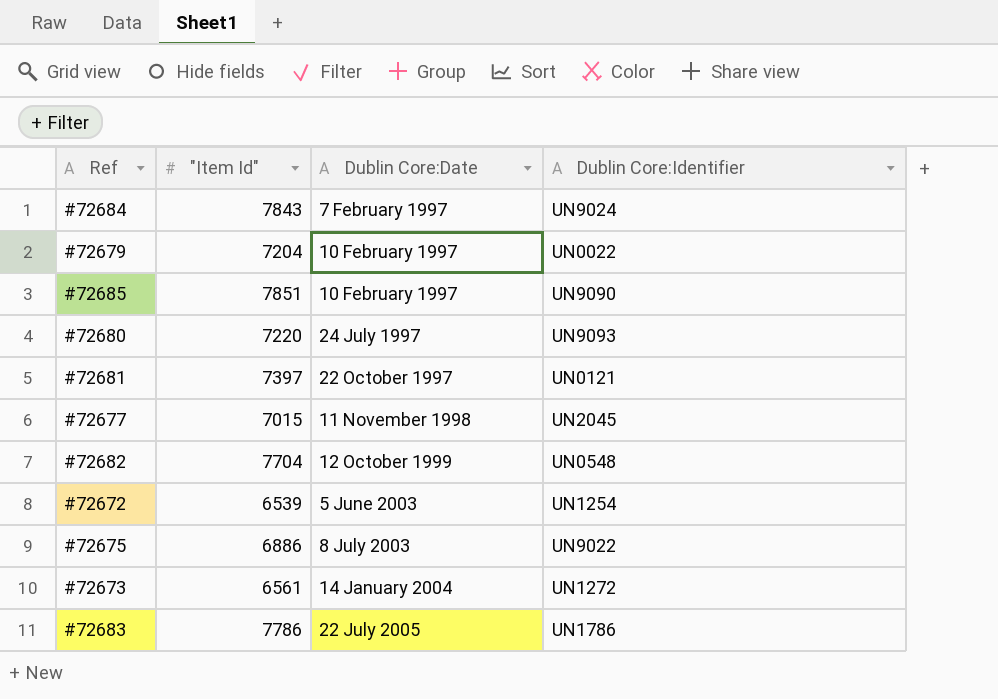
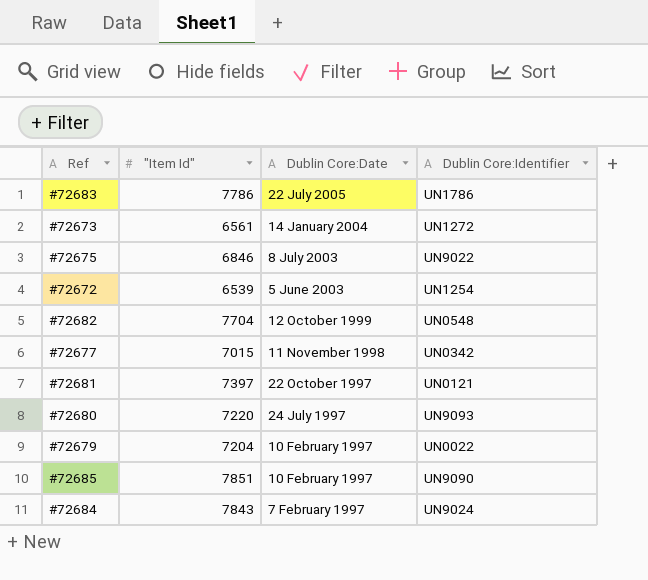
row order: Dublin Core:Date ascending -> Dublin Core:Date descending
#72675 | "Item Id": 6886 -> 6846
#72677 | Dublin Core:Identifier: UN2045 -> UN0342

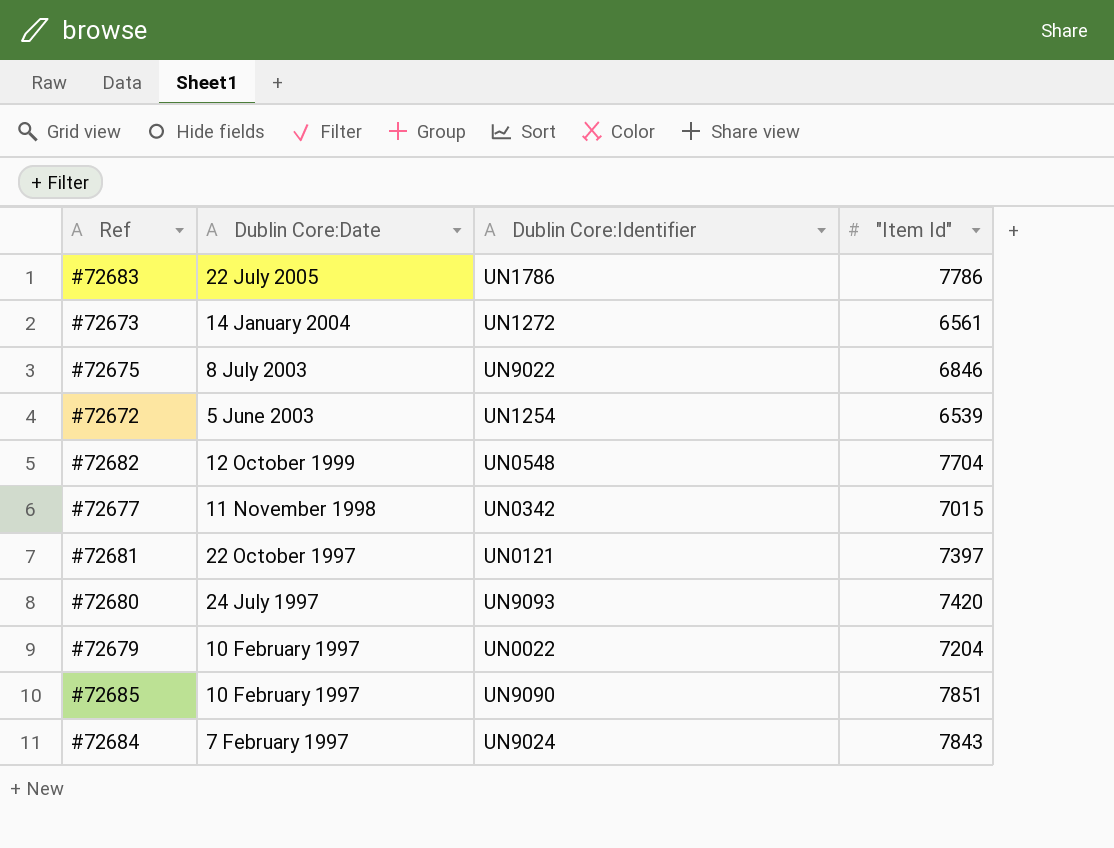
column "Item Id" | position: 2 -> 4
#72680 | "Item Id": 7220 -> 7420

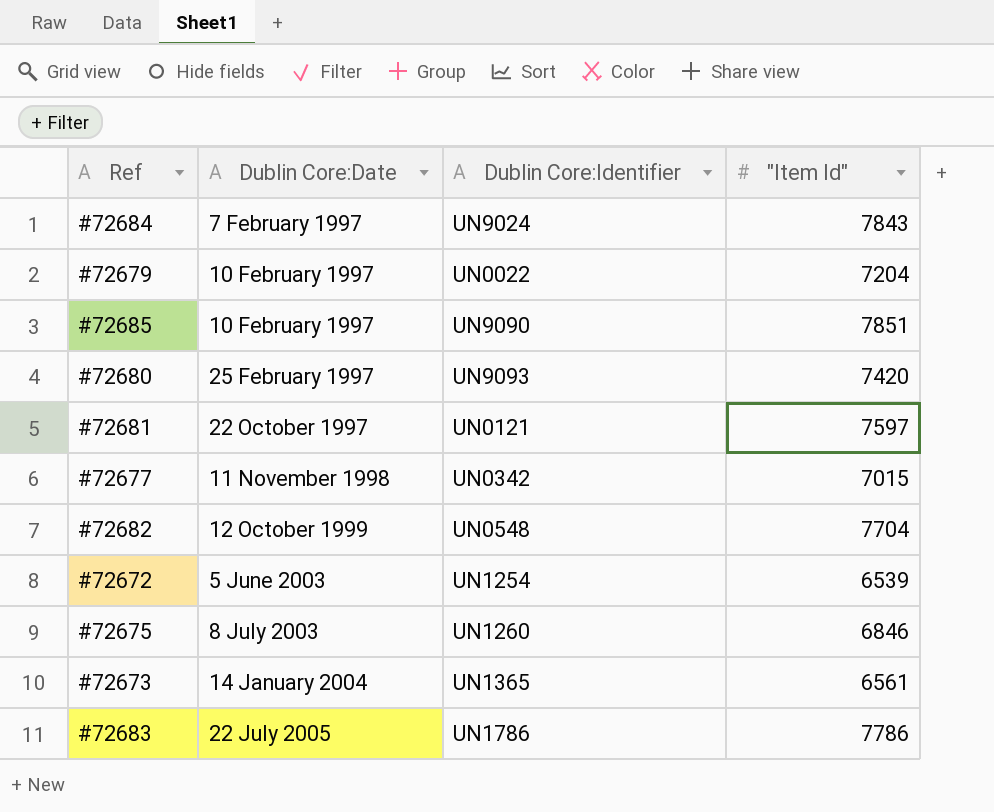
row order: Dublin Core:Date descending -> Dublin Core:Date ascending
#72680 | Dublin Core:Date: 24 July 1997 -> 25 February 1997
#72681 | "Item Id": 7397 -> 7597
#72675 | Dublin Core:Identifier: UN9022 -> UN1260
#72673 | Dublin Core:Identifier: UN1272 -> UN1365

